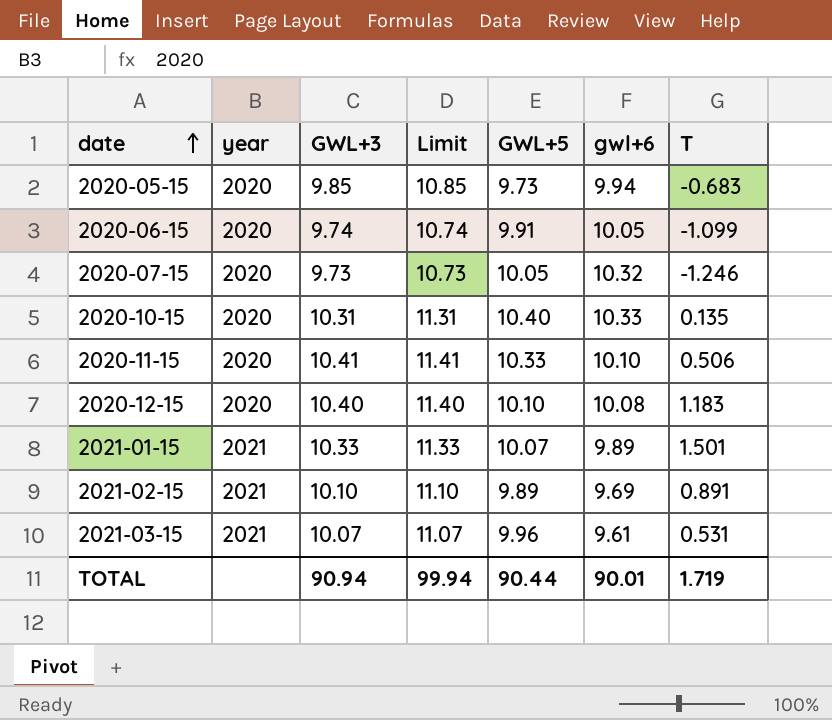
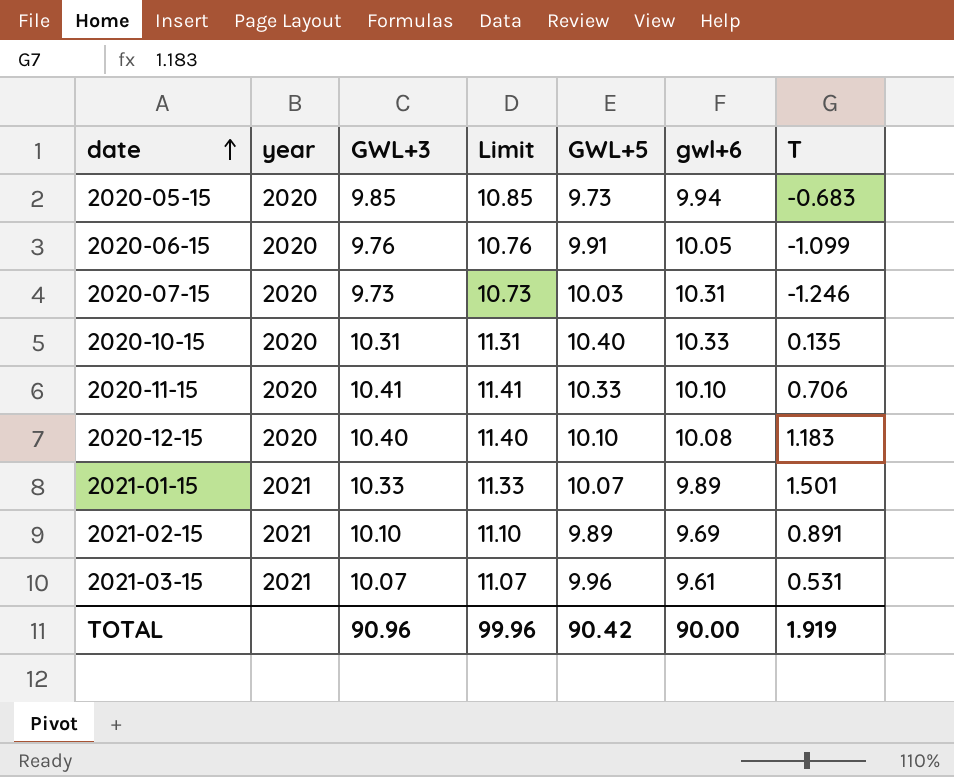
2020-06-15 | GWL+3: 9.74 -> 9.76
2020-06-15 | Limit: 10.74 -> 10.76
2020-07-15 | GWL+5: 10.05 -> 10.03
2020-07-15 | gwl+6: 10.32 -> 10.31
2020-11-15 | T: 0.506 -> 0.706
TOTAL | GWL+3: 90.94 -> 90.96
TOTAL | Limit: 99.94 -> 99.96
TOTAL | GWL+5: 90.44 -> 90.42
TOTAL | gwl+6: 90.01 -> 90.00
TOTAL | T: 1.719 -> 1.919

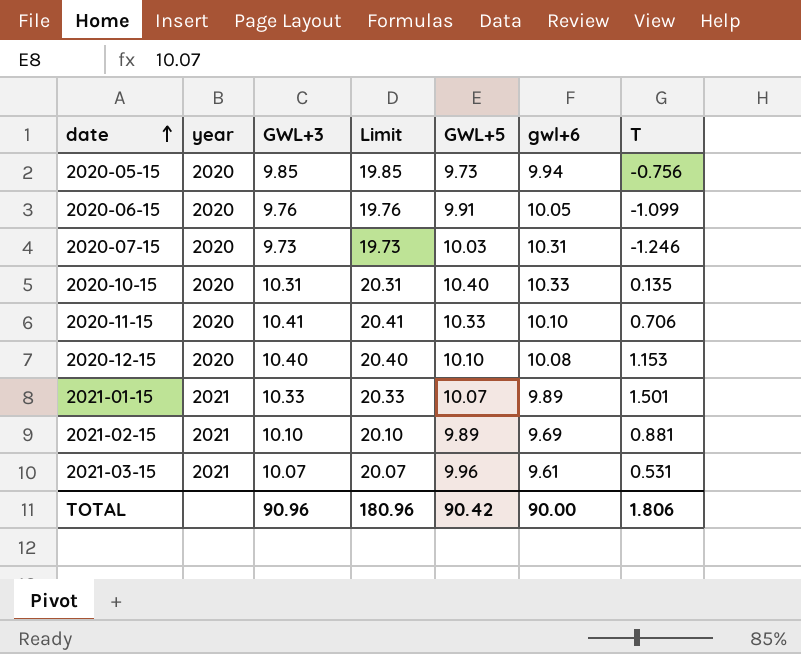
column Limit | formula: [GWL+3] + 1 -> [GWL+3] + 10
2020-05-15 | T: -0.683 -> -0.756
2020-12-15 | T: 1.183 -> 1.153
2021-02-15 | T: 0.891 -> 0.881
TOTAL | Limit: 99.96 -> 180.96
TOTAL | T: 1.919 -> 1.806

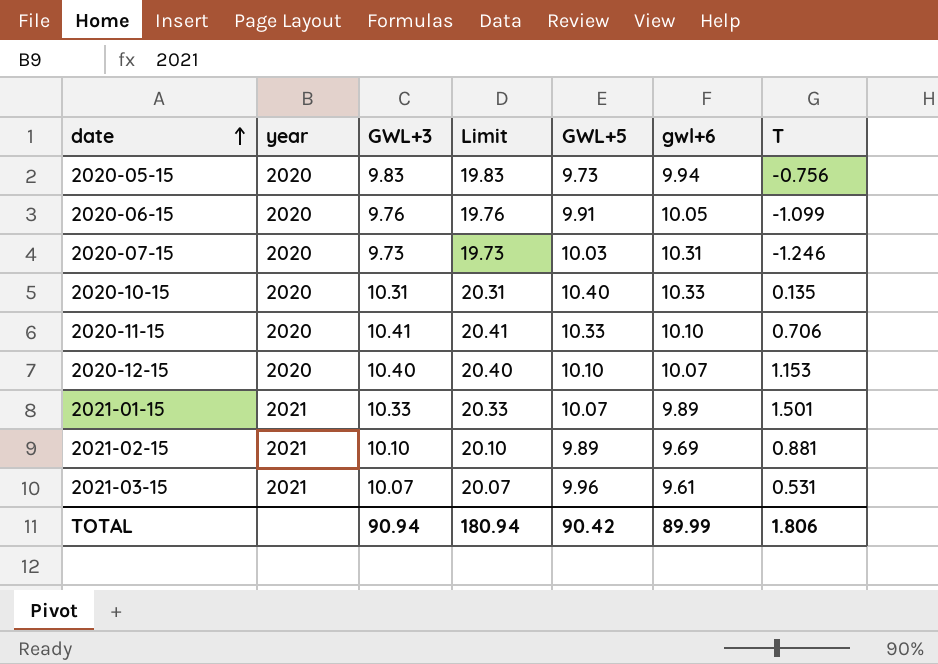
2020-05-15 | GWL+3: 9.85 -> 9.83
2020-05-15 | Limit: 19.85 -> 19.83
2020-12-15 | gwl+6: 10.08 -> 10.07
TOTAL | GWL+3: 90.96 -> 90.94
TOTAL | Limit: 180.96 -> 180.94
TOTAL | gwl+6: 90.00 -> 89.99

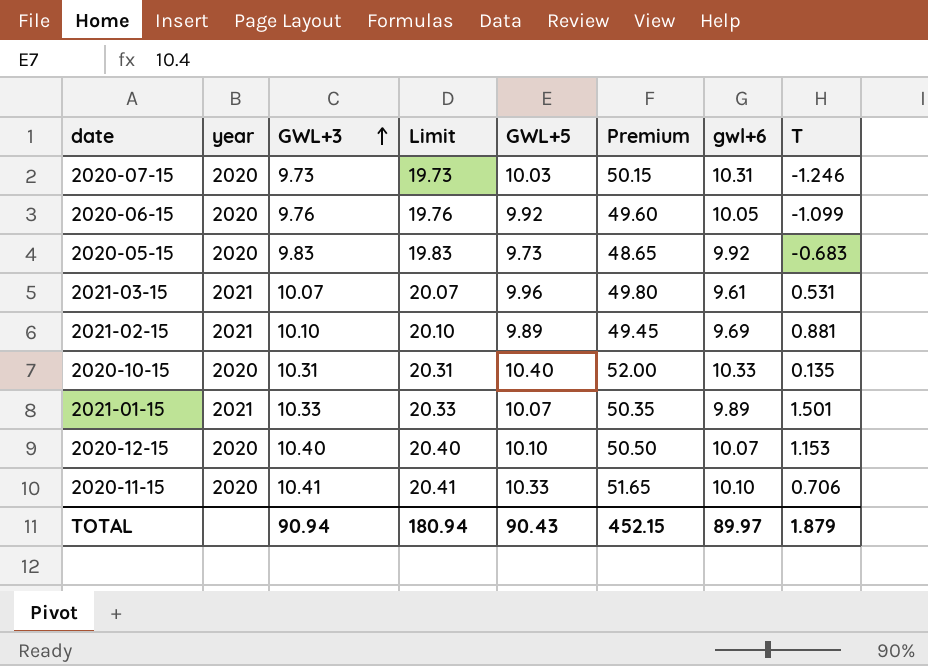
row order: date ascending -> GWL+3 ascending
column Premium | formula: none -> [GWL+5] * 5
2020-06-15 | GWL+5: 9.91 -> 9.92
2020-05-15 | gwl+6: 9.94 -> 9.92
2020-05-15 | T: -0.756 -> -0.683
TOTAL | GWL+5: 90.42 -> 90.43
TOTAL | gwl+6: 89.99 -> 89.97
TOTAL | T: 1.806 -> 1.879

